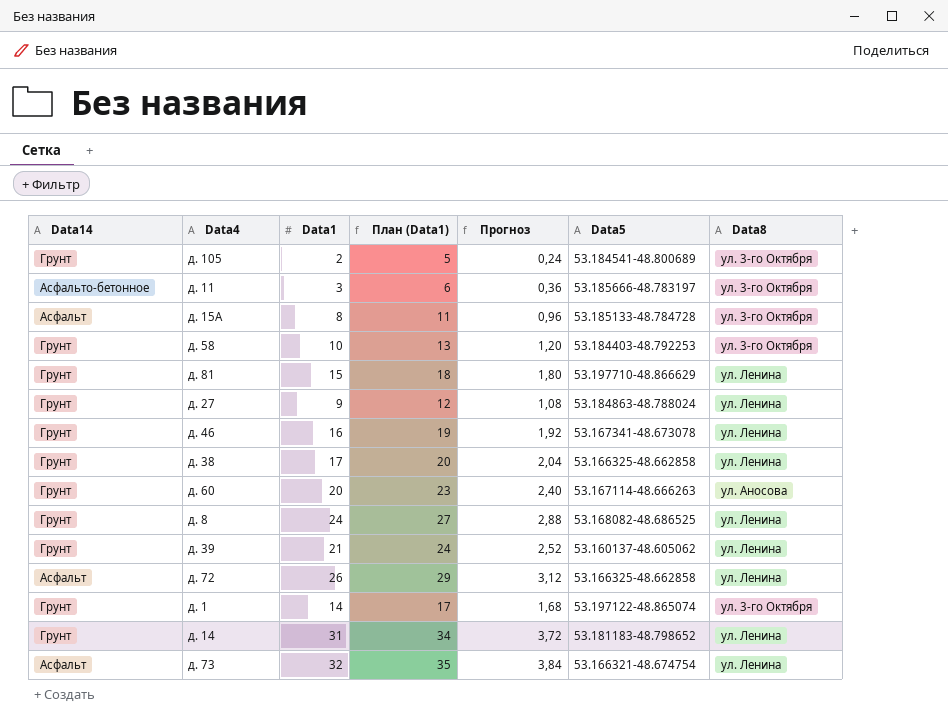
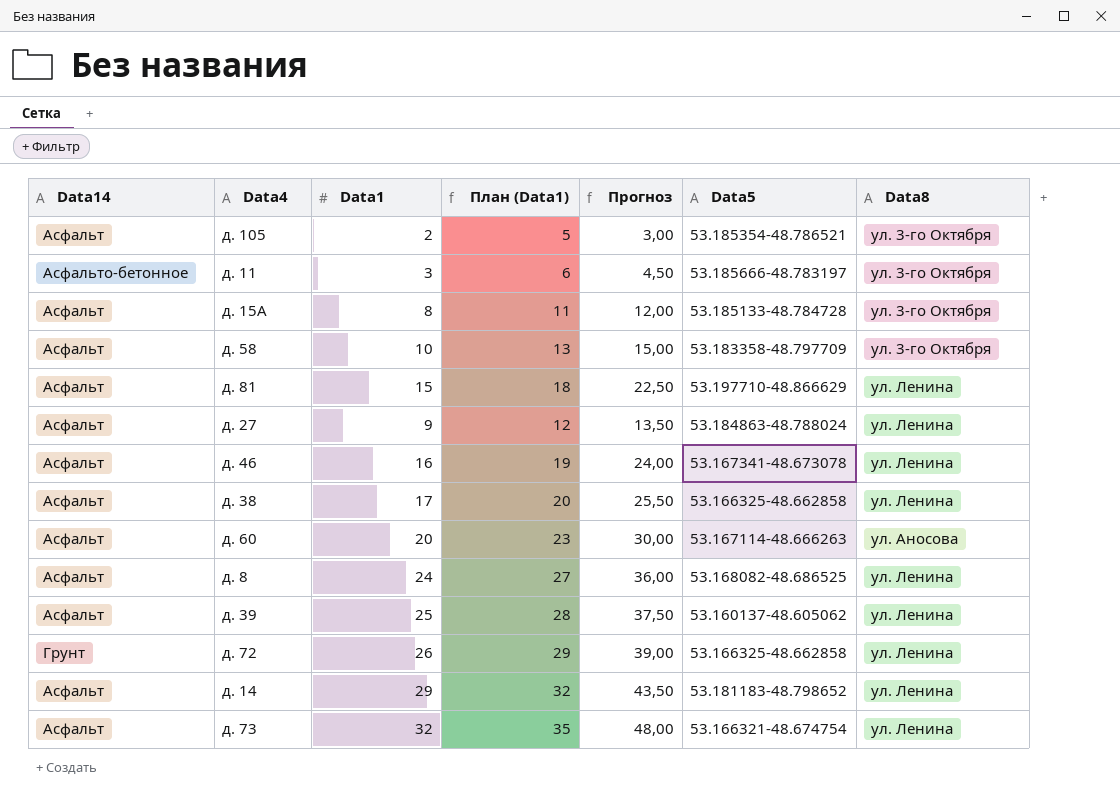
column Прогноз | formula: [Data1] * 0,12 -> [Data1] * 1,5
row д. 1: Грунт | 14 | 17 | 1,68 | 53.197122-48.865074 | ул. 3-го Октября -> none
д. 105 | Data14: Грунт -> Асфальт
д. 105 | Data5: 53.184541-48.800689 -> 53.185354-48.786521
д. 58 | Data14: Грунт -> Асфальт
д. 58 | Data5: 53.184403-48.792253 -> 53.183358-48.797709
д. 81 | Data14: Грунт -> Асфальт
д. 27 | Data14: Грунт -> Асфальт
д. 46 | Data14: Грунт -> Асфальт
д. 38 | Data14: Грунт -> Асфальт
д. 60 | Data14: Грунт -> Асфальт
д. 8 | Data14: Грунт -> Асфальт
д. 39 | Data14: Грунт -> Асфальт
д. 39 | Data1: 21 -> 25
д. 39 | План (Data1): 24 -> 28
д. 72 | Data14: Асфальт -> Грунт
д. 14 | Data14: Грунт -> Асфальт
д. 14 | Data1: 31 -> 29
д. 14 | План (Data1): 34 -> 32

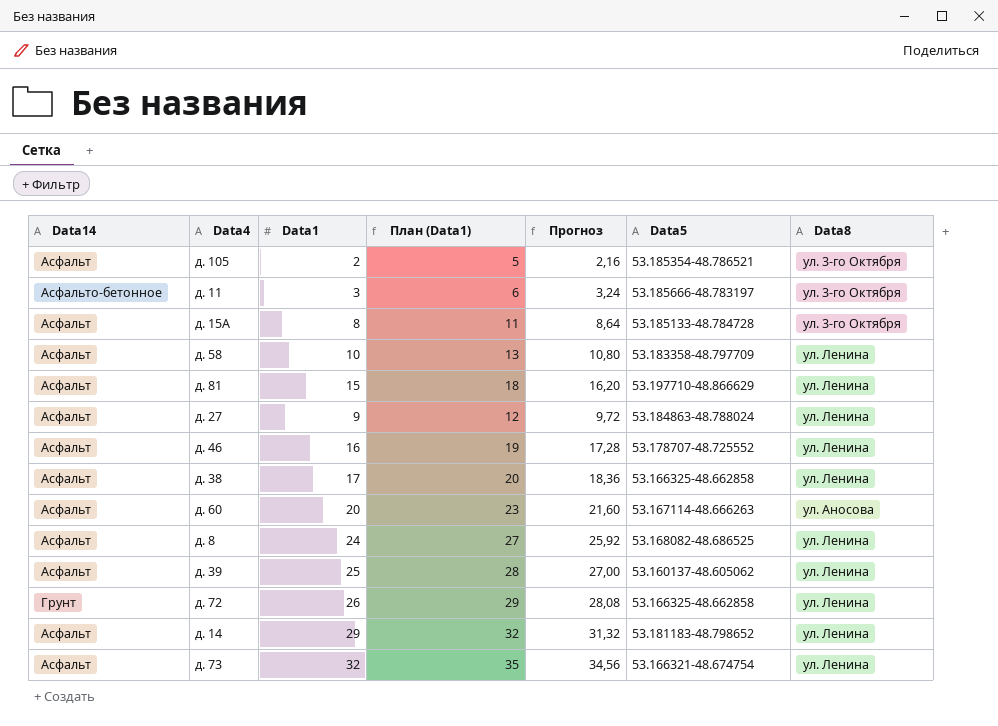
column Прогноз | formula: [Data1] * 1,5 -> [Data1] * 1,08
д. 58 | Data8: ул. 3-го Октября -> ул. Ленина
д. 46 | Data5: 53.167341-48.673078 -> 53.178707-48.725552

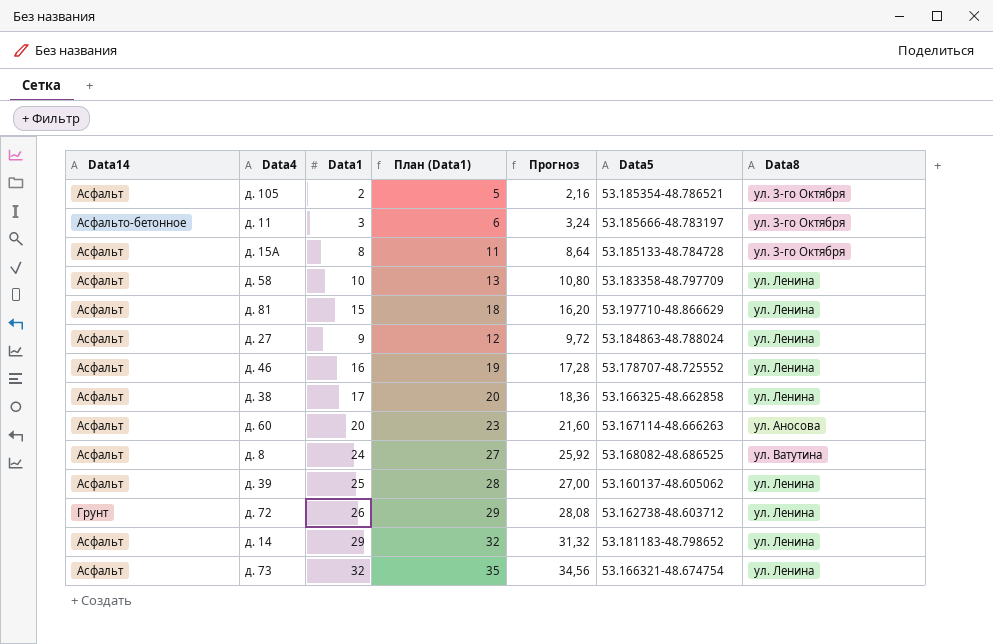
д. 8 | Data8: ул. Ленина -> ул. Ватутина
д. 72 | Data5: 53.166325-48.662858 -> 53.162738-48.603712

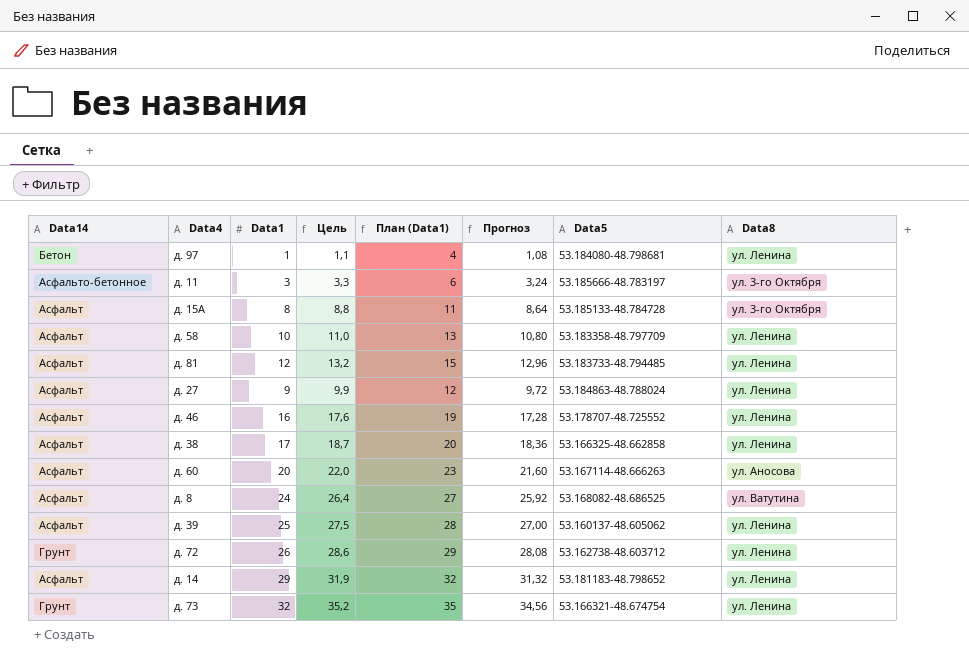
column Цель | formula: none -> [Data1] * 1,1
row д. 105: Асфальт | 2 | 5 | 2,16 | 53.185354-48.786521 | ул. 3-го Октября -> none
row д. 97: none -> Бетон | 1 | 1,1 | 4 | 1,08 | 53.184080-48.798681 | ул. Ленина
д. 81 | Data1: 15 -> 12
д. 81 | План (Data1): 18 -> 15
д. 81 | Прогноз: 16,20 -> 12,96
д. 81 | Data5: 53.197710-48.866629 -> 53.183733-48.794485
д. 73 | Data14: Асфальт -> Грунт

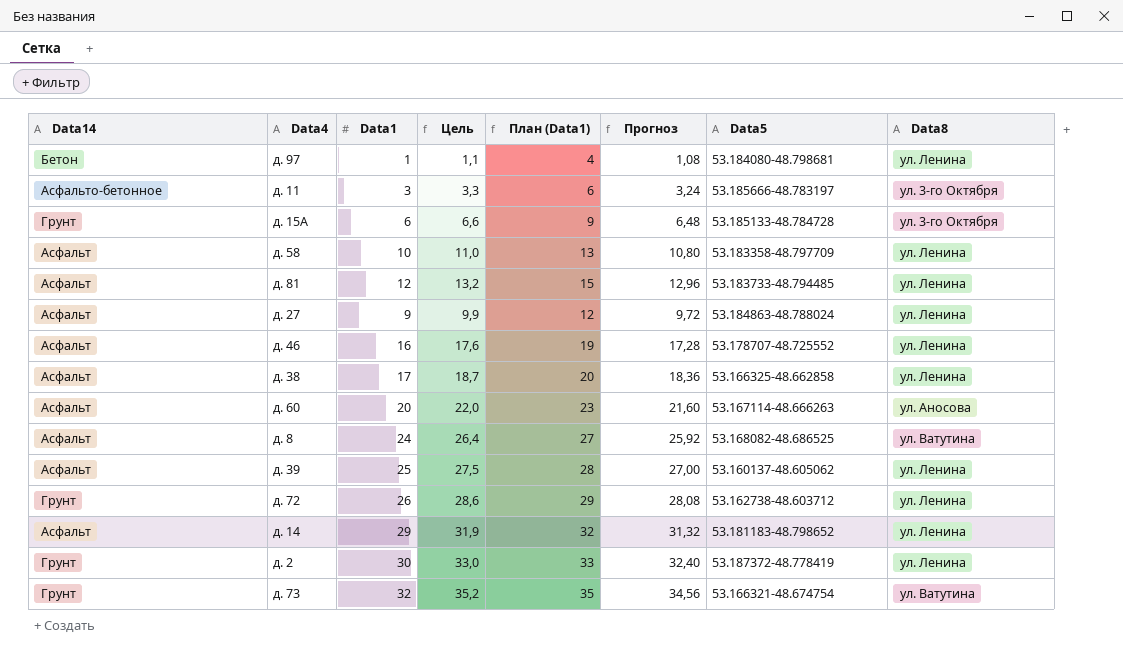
д. 15А | Data14: Асфальт -> Грунт
д. 15А | Data1: 8 -> 6
д. 15А | Цель: 8,8 -> 6,6
д. 15А | План (Data1): 11 -> 9
д. 15А | Прогноз: 8,64 -> 6,48
row д. 2: none -> Грунт | 30 | 33,0 | 33 | 32,40 | 53.187372-48.778419 | ул. Ленина
д. 73 | Data8: ул. Ленина -> ул. Ватутина

